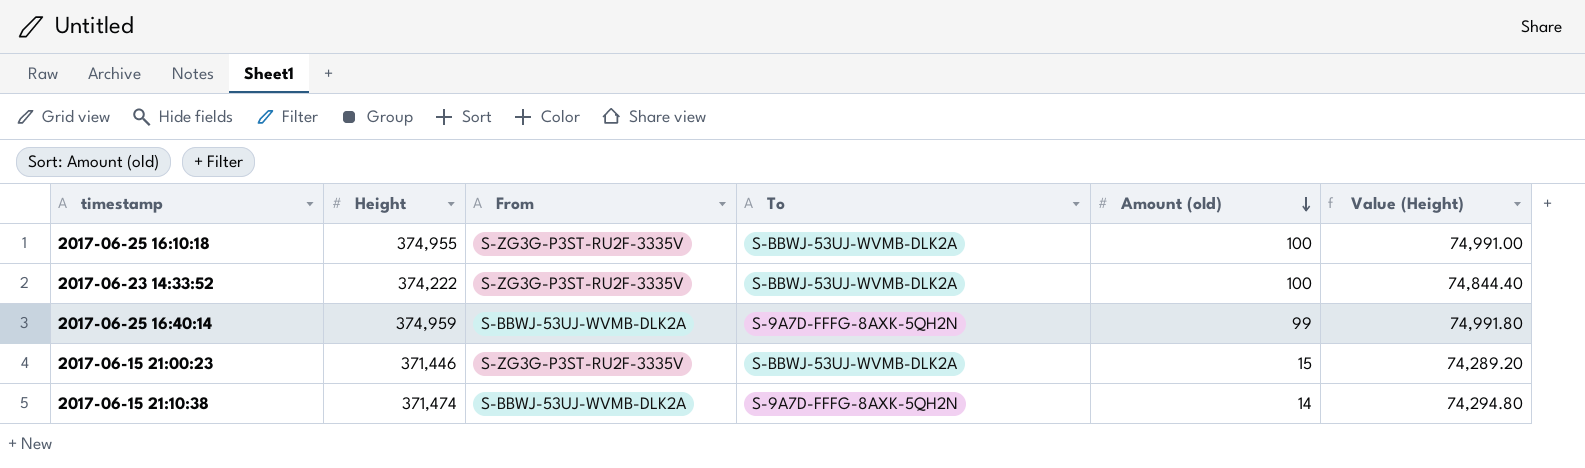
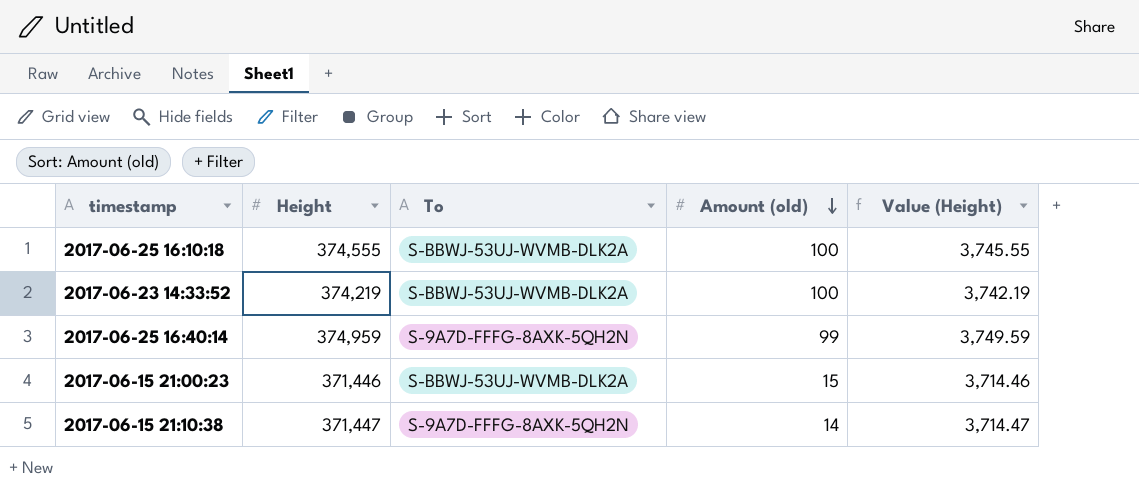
column From | position: 3 -> none
column Value (Height) | formula: [Height] * 0.2 -> [Height] * 0.01
2017-06-25 16:10:18 | Height: 374,955 -> 374,555
2017-06-23 14:33:52 | Height: 374,222 -> 374,219
2017-06-15 21:10:38 | Height: 371,474 -> 371,447

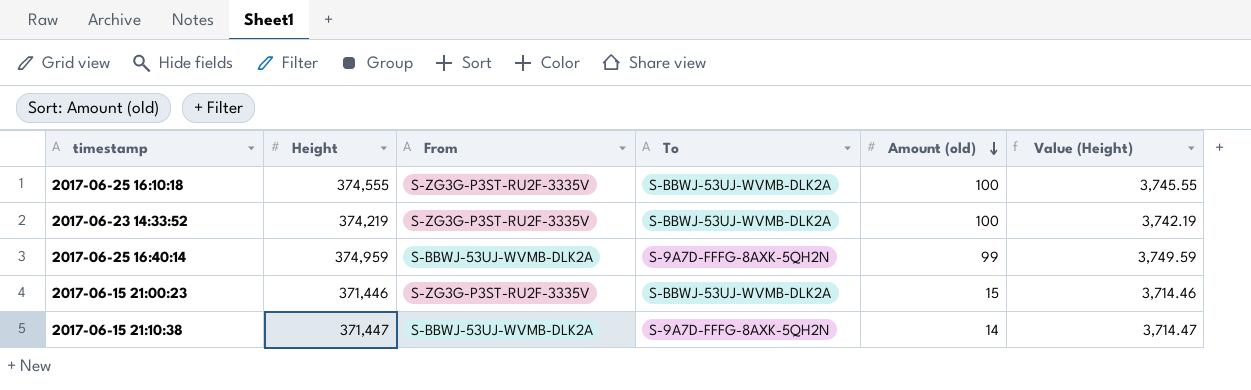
column From | position: none -> 3

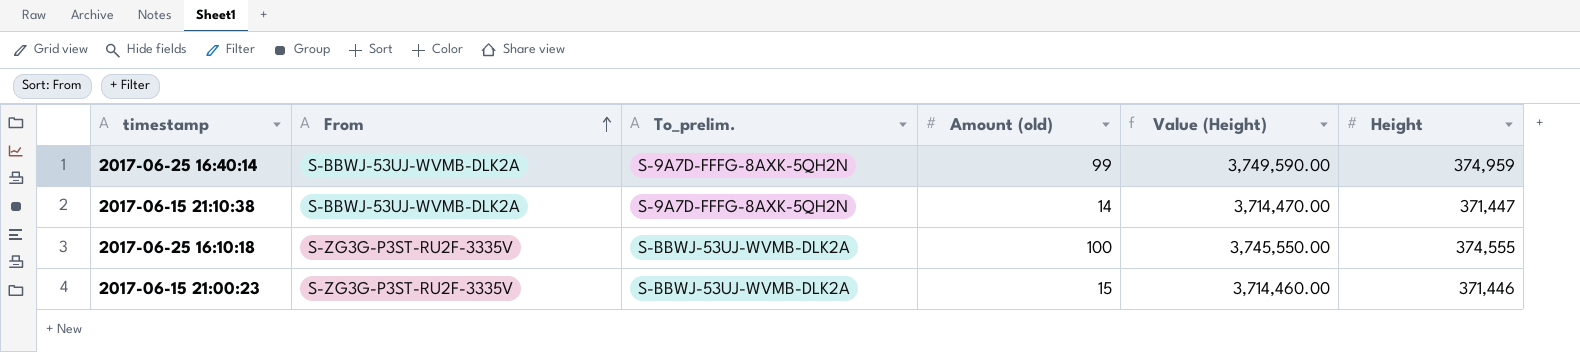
row order: Amount (old) descending -> From ascending
column name: To -> To_prelim.
column Value (Height) | formula: [Height] * 0.01 -> [Height] * 10
column Height | position: 2 -> 6
row 2017-06-23 14:33:52: 374,219 | S-ZG3G-P3ST-RU2F-3335V | S-BBWJ-53UJ-WVMB-DLK2A | 100 | 3,742.19 -> none

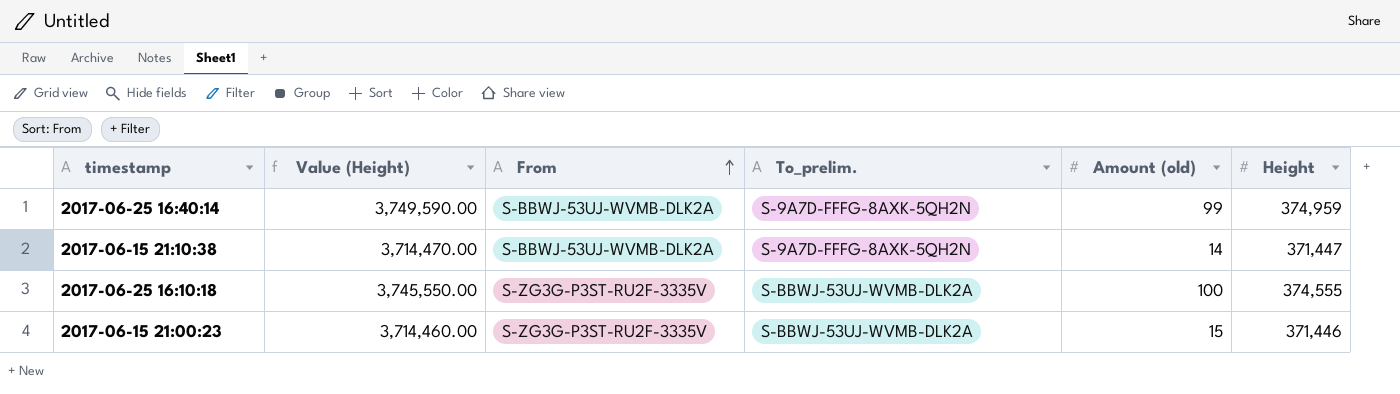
column Value (Height) | position: 5 -> 2

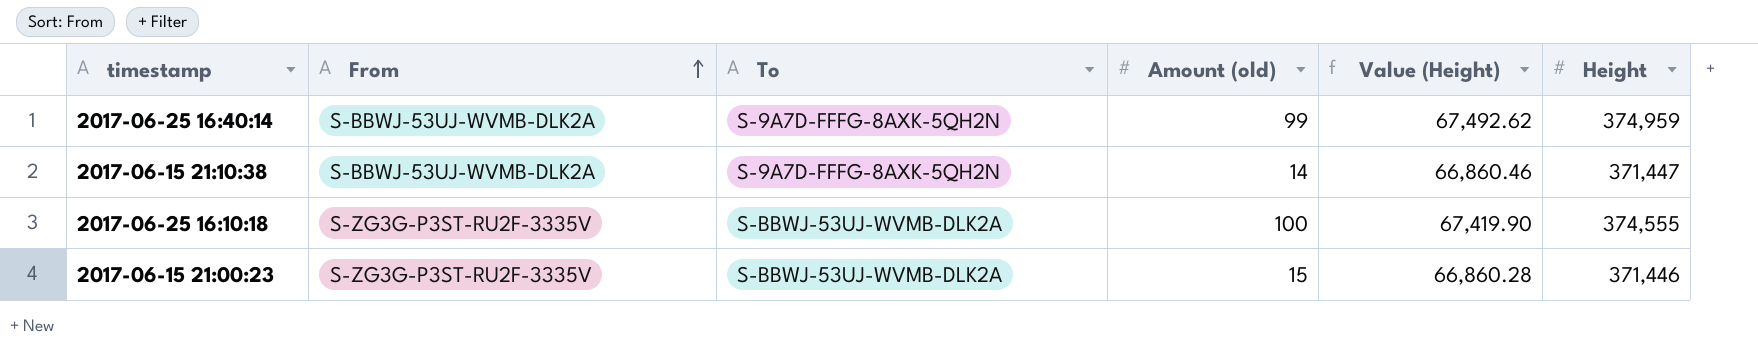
column name: To_prelim. -> To
column Value (Height) | formula: [Height] * 10 -> [Height] * 0.18
column Value (Height) | position: 2 -> 5

